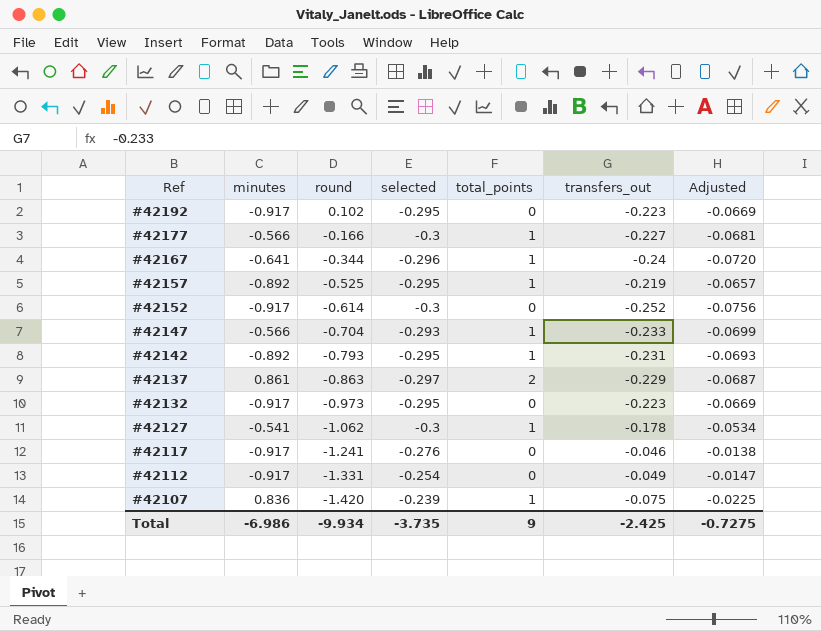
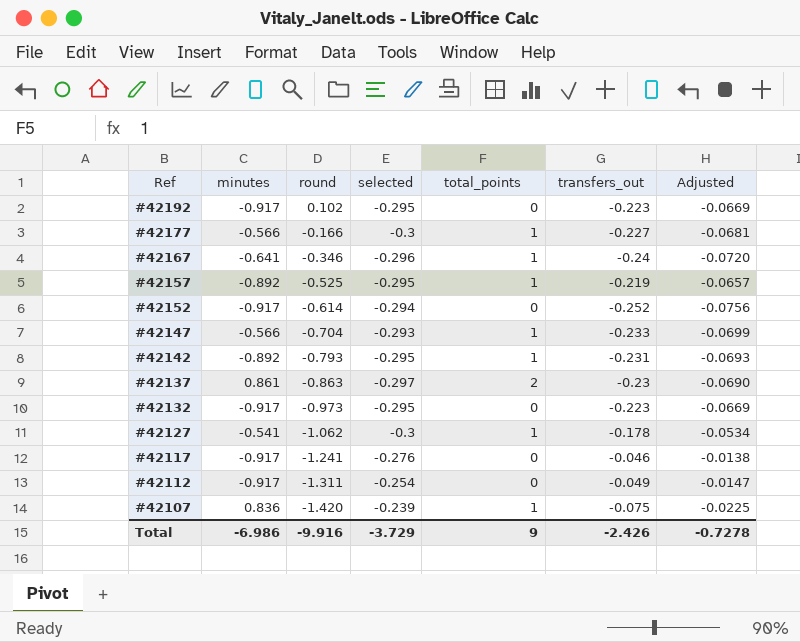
#42167 | round: -0.344 -> -0.346
#42152 | selected: -0.3 -> -0.294
#42137 | transfers_out: -0.229 -> -0.23
#42137 | Adjusted: -0.0687 -> -0.0690
#42112 | round: -1.331 -> -1.311
Total | round: -9.934 -> -9.916
Total | selected: -3.735 -> -3.729
Total | transfers_out: -2.425 -> -2.426
Total | Adjusted: -0.7275 -> -0.7278

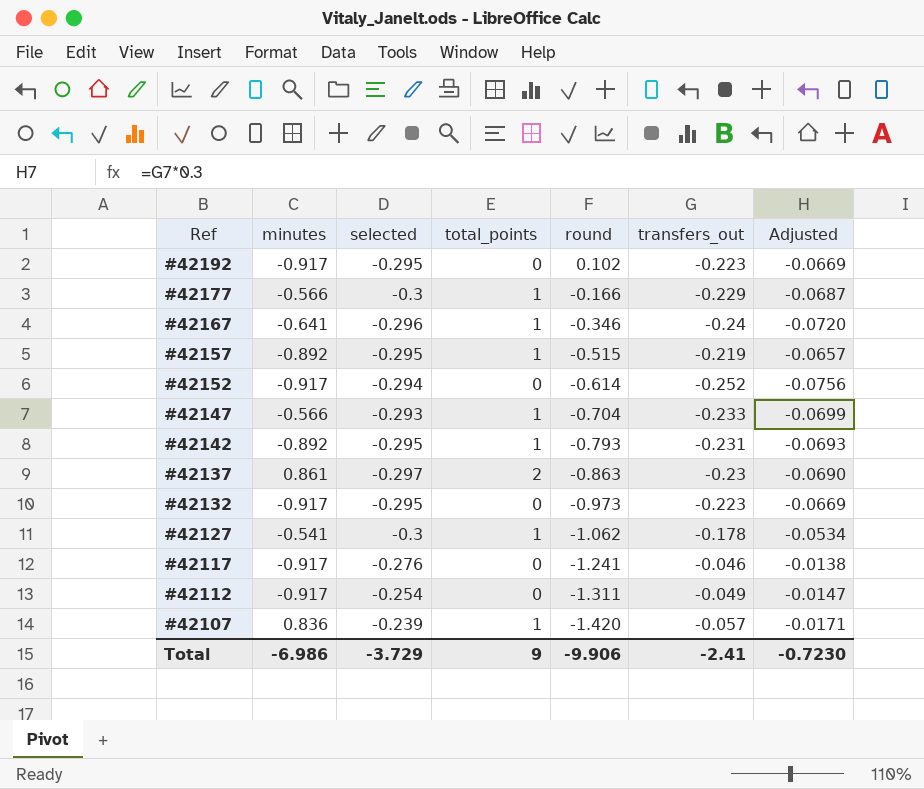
column round | position: 3 -> 5
#42177 | transfers_out: -0.227 -> -0.229
#42177 | Adjusted: -0.0681 -> -0.0687
#42157 | round: -0.525 -> -0.515
#42107 | transfers_out: -0.075 -> -0.057
#42107 | Adjusted: -0.0225 -> -0.0171
Total | round: -9.916 -> -9.906
Total | transfers_out: -2.426 -> -2.41
Total | Adjusted: -0.7278 -> -0.7230

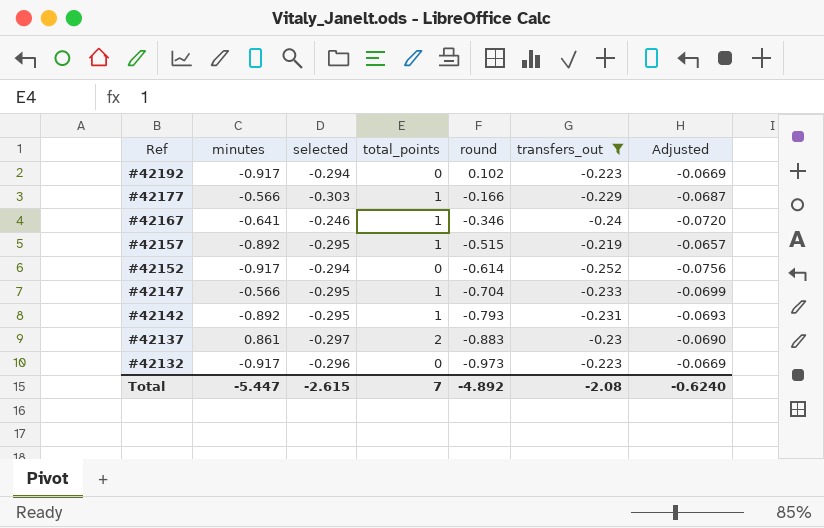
filter: none -> transfers_out <= -0.219
#42192 | selected: -0.295 -> -0.294
#42177 | selected: -0.3 -> -0.303
#42167 | selected: -0.296 -> -0.246
#42147 | selected: -0.293 -> -0.295
#42137 | round: -0.863 -> -0.883
#42132 | selected: -0.295 -> -0.296
Total | minutes: -6.986 -> -5.447
Total | selected: -3.729 -> -2.615
Total | total_points: 9 -> 7
Total | round: -9.906 -> -4.892
Total | transfers_out: -2.41 -> -2.08
Total | Adjusted: -0.7230 -> -0.6240

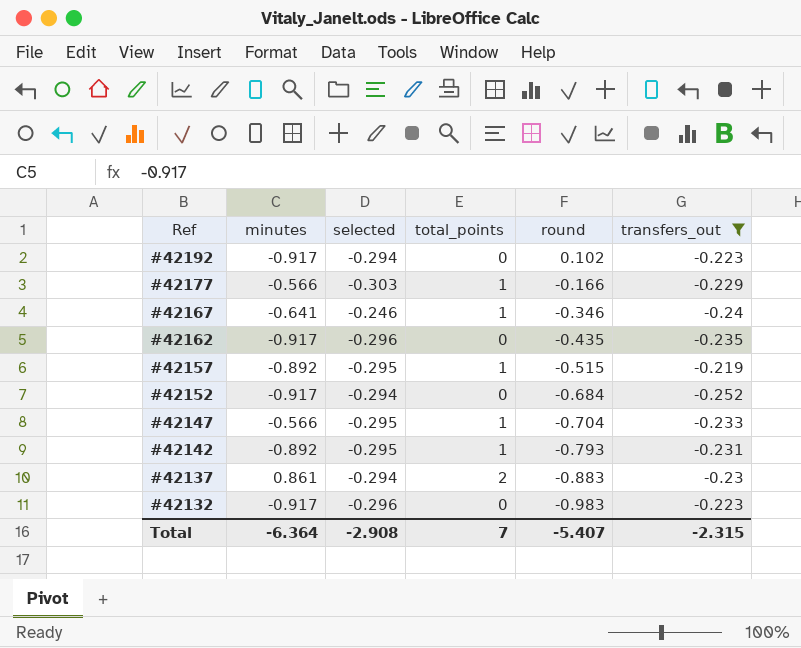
column Adjusted | formula: [transfers_out] * 0.3 -> none
row #42162: none -> -0.917 | -0.296 | 0 | -0.435 | -0.235
#42152 | round: -0.614 -> -0.684
#42137 | selected: -0.297 -> -0.294
#42132 | round: -0.973 -> -0.983
Total | minutes: -5.447 -> -6.364
Total | selected: -2.615 -> -2.908
Total | round: -4.892 -> -5.407
Total | transfers_out: -2.08 -> -2.315

